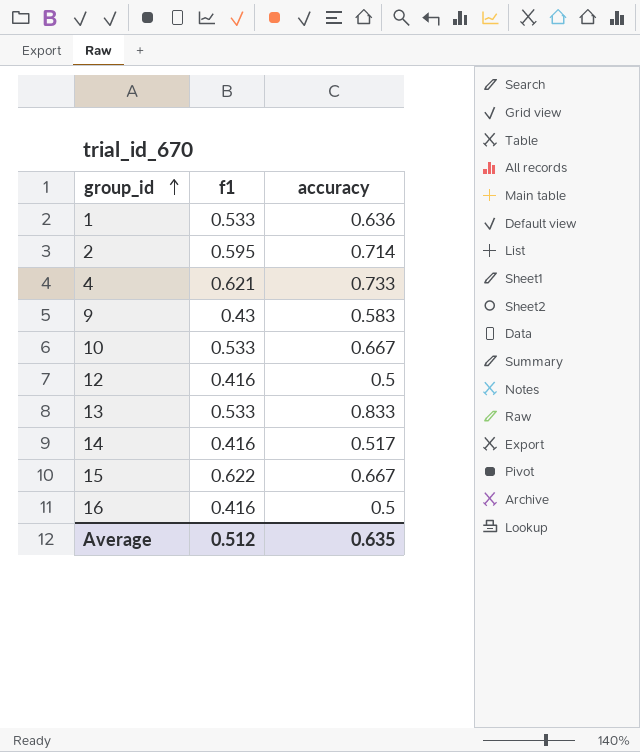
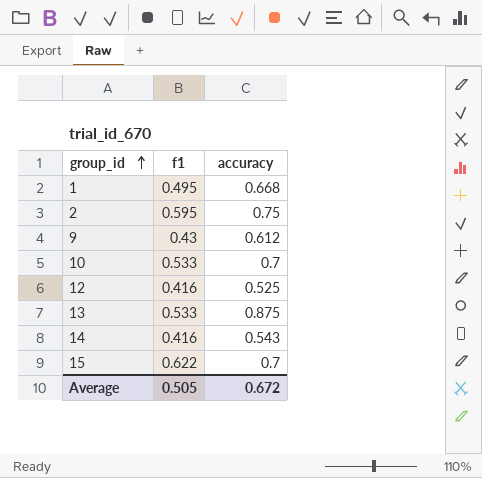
row 4: 0.621 | 0.733 -> none
row 16: 0.416 | 0.5 -> none
1 | f1: 0.533 -> 0.495
1 | accuracy: 0.636 -> 0.668
2 | accuracy: 0.714 -> 0.75
9 | accuracy: 0.583 -> 0.612
10 | accuracy: 0.667 -> 0.7
12 | accuracy: 0.5 -> 0.525
13 | accuracy: 0.833 -> 0.875
14 | accuracy: 0.517 -> 0.543
15 | accuracy: 0.667 -> 0.7
Average | f1: 0.512 -> 0.505
Average | accuracy: 0.635 -> 0.672

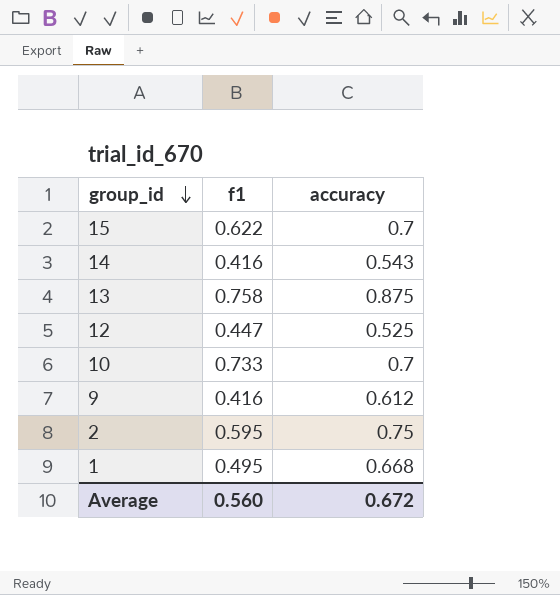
row order: group_id ascending -> group_id descending
13 | f1: 0.533 -> 0.758
12 | f1: 0.416 -> 0.447
10 | f1: 0.533 -> 0.733
9 | f1: 0.43 -> 0.416
Average | f1: 0.505 -> 0.560

